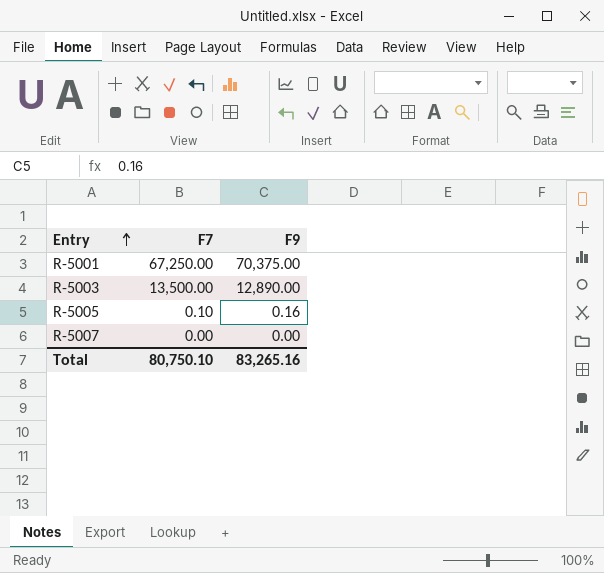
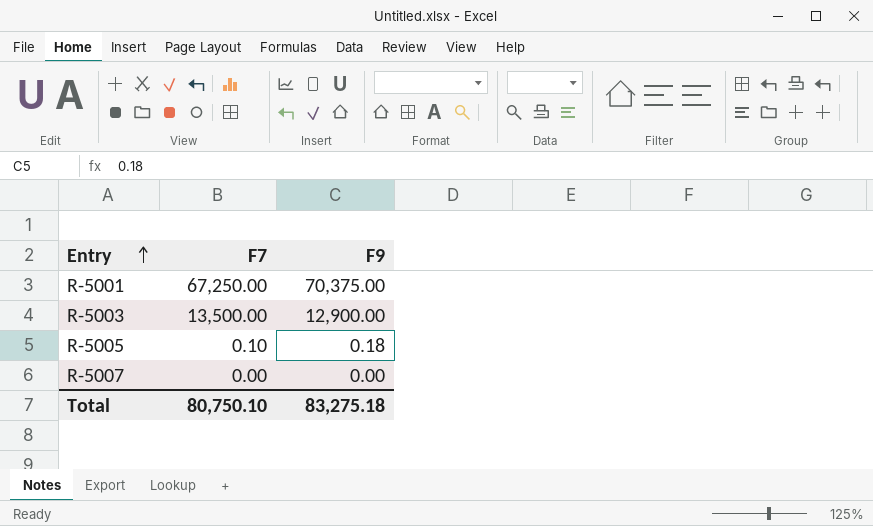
R-5003 | F9: 12,890.00 -> 12,900.00
R-5005 | F9: 0.16 -> 0.18
Total | F9: 83,265.16 -> 83,275.18

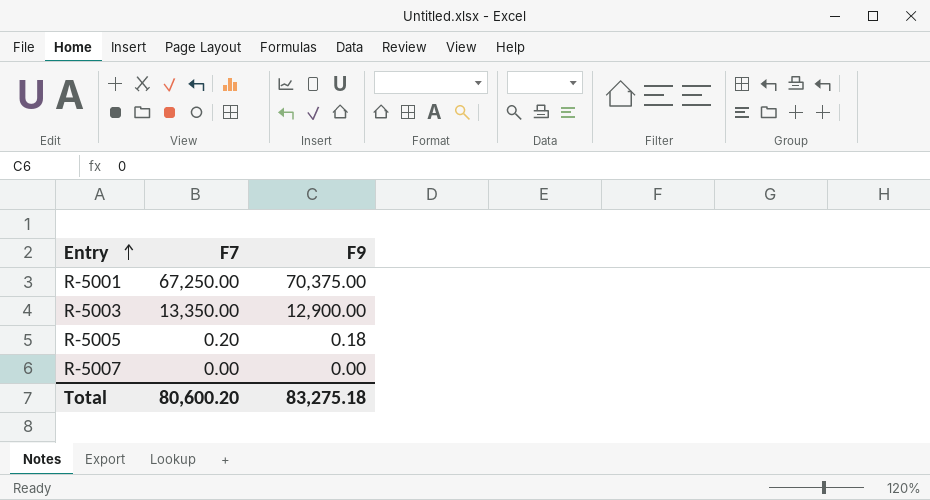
R-5003 | F7: 13,500.00 -> 13,350.00
R-5005 | F7: 0.10 -> 0.20
Total | F7: 80,750.10 -> 80,600.20

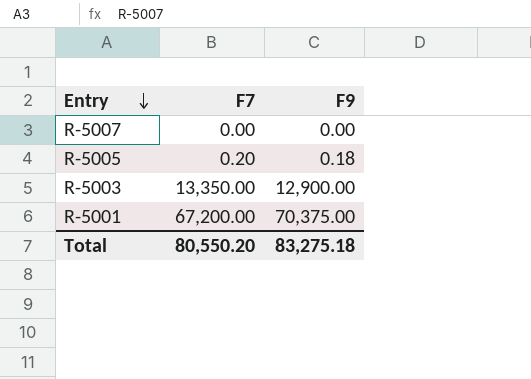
row order: Entry ascending -> Entry descending
R-5001 | F7: 67,250.00 -> 67,200.00
Total | F7: 80,600.20 -> 80,550.20

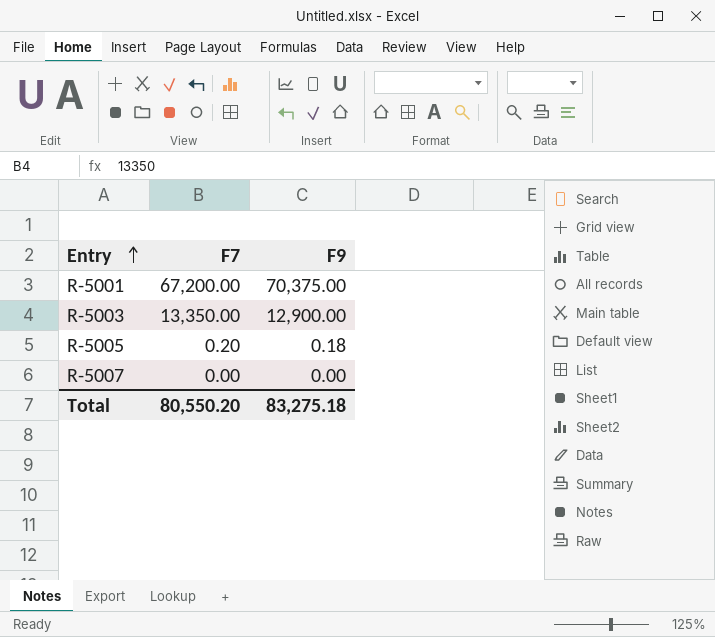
row order: Entry descending -> Entry ascending

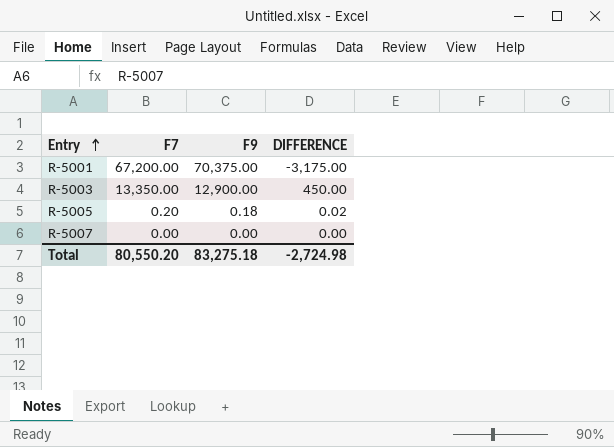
column DIFFERENCE | formula: none -> [F7] - [F9]

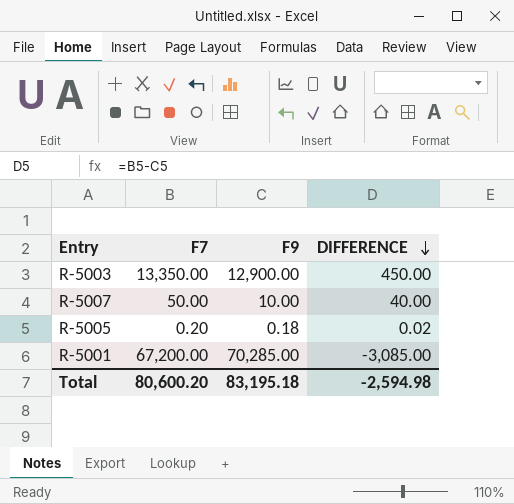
row order: Entry ascending -> DIFFERENCE descending
R-5007 | F7: 0.00 -> 50.00
R-5007 | F9: 0.00 -> 10.00
R-5007 | DIFFERENCE: 0.00 -> 40.00
R-5001 | F9: 70,375.00 -> 70,285.00
R-5001 | DIFFERENCE: -3,175.00 -> -3,085.00
Total | F7: 80,550.20 -> 80,600.20
Total | F9: 83,275.18 -> 83,195.18
Total | DIFFERENCE: -2,724.98 -> -2,594.98

